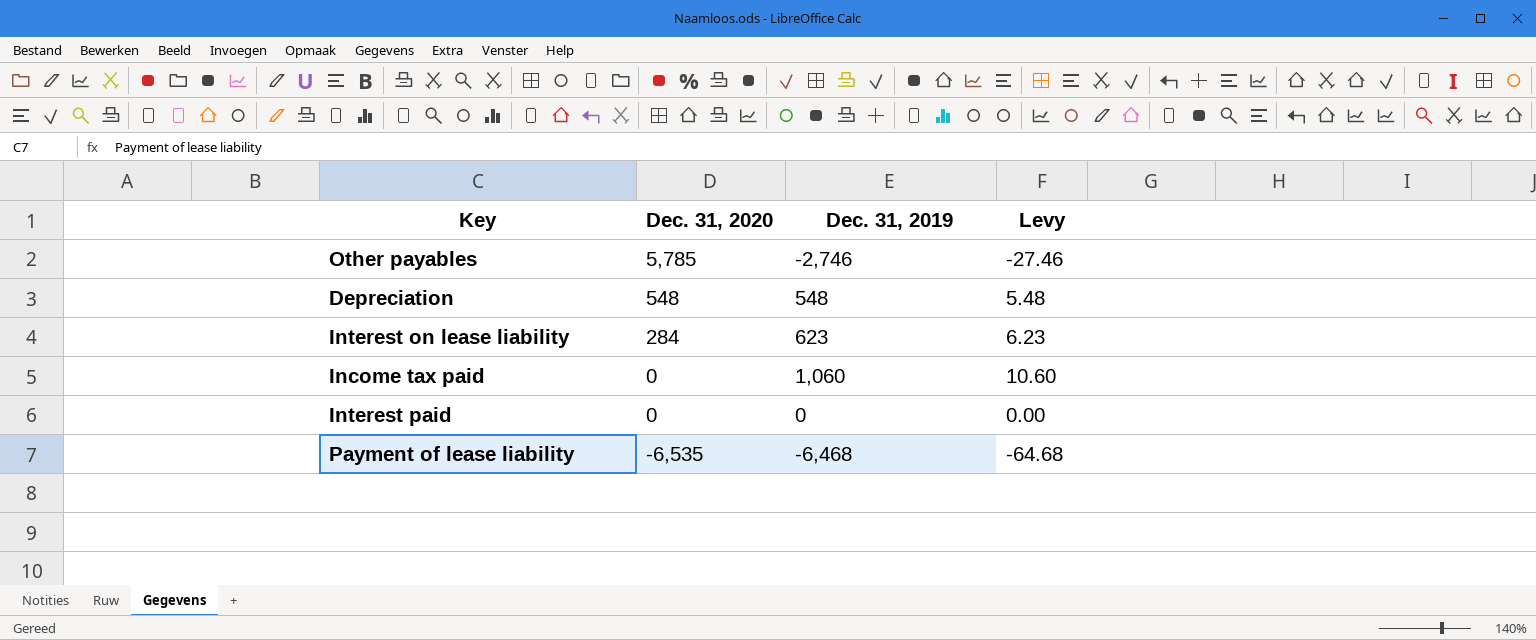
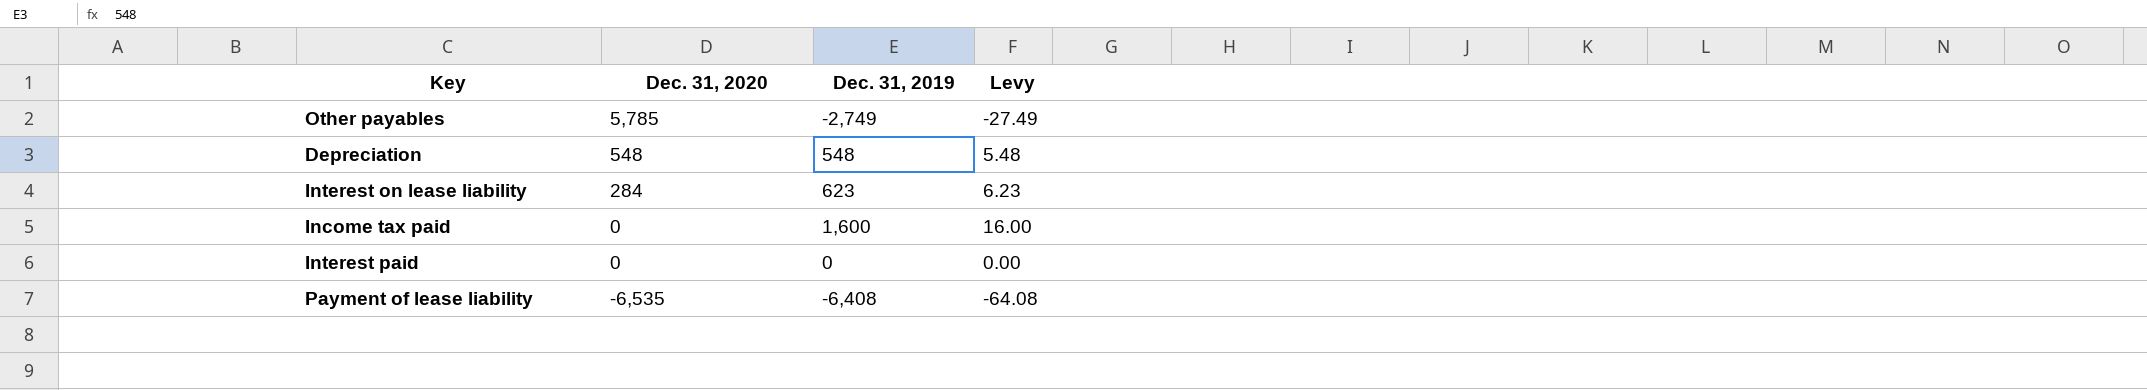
Other payables | Dec. 31, 2019: -2,746 -> -2,749
Other payables | Levy: -27.46 -> -27.49
Income tax paid | Dec. 31, 2019: 1,060 -> 1,600
Income tax paid | Levy: 10.60 -> 16.00
Payment of lease liability | Dec. 31, 2019: -6,468 -> -6,408
Payment of lease liability | Levy: -64.68 -> -64.08

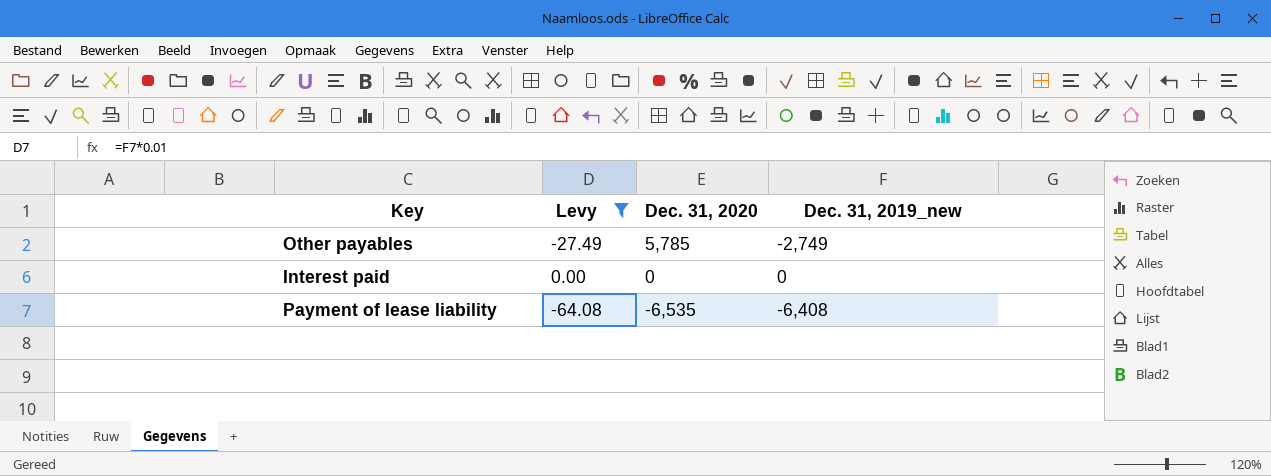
filter: none -> Levy <= 0.00
column Levy | position: 4 -> 2
column name: Dec. 31, 2019 -> Dec. 31, 2019_new

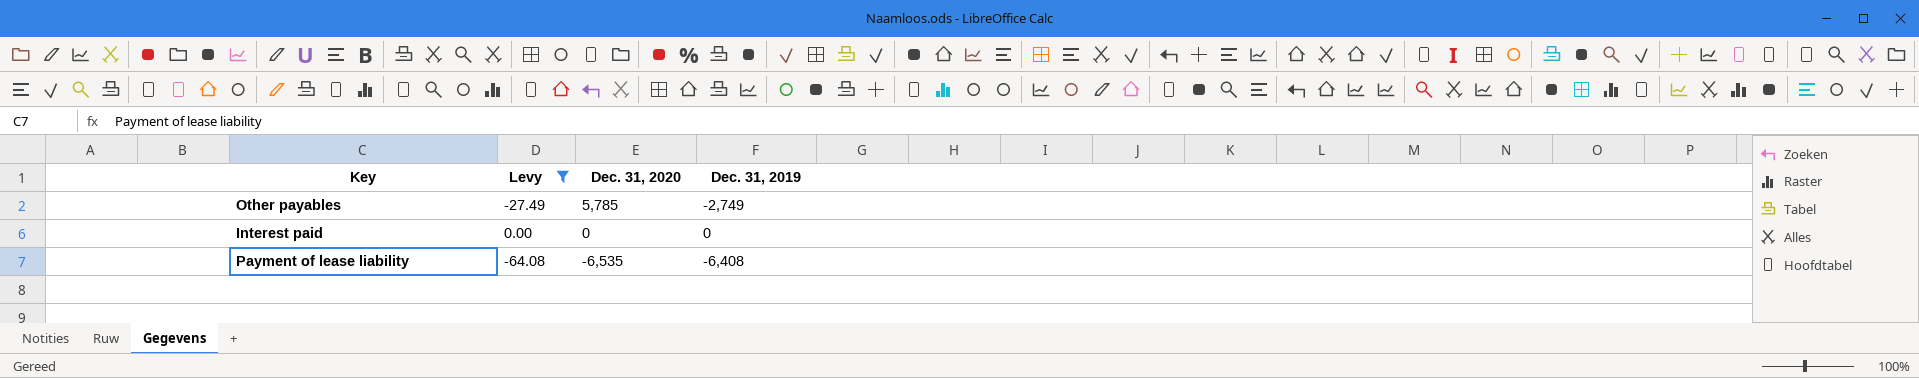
column name: Dec. 31, 2019_new -> Dec. 31, 2019

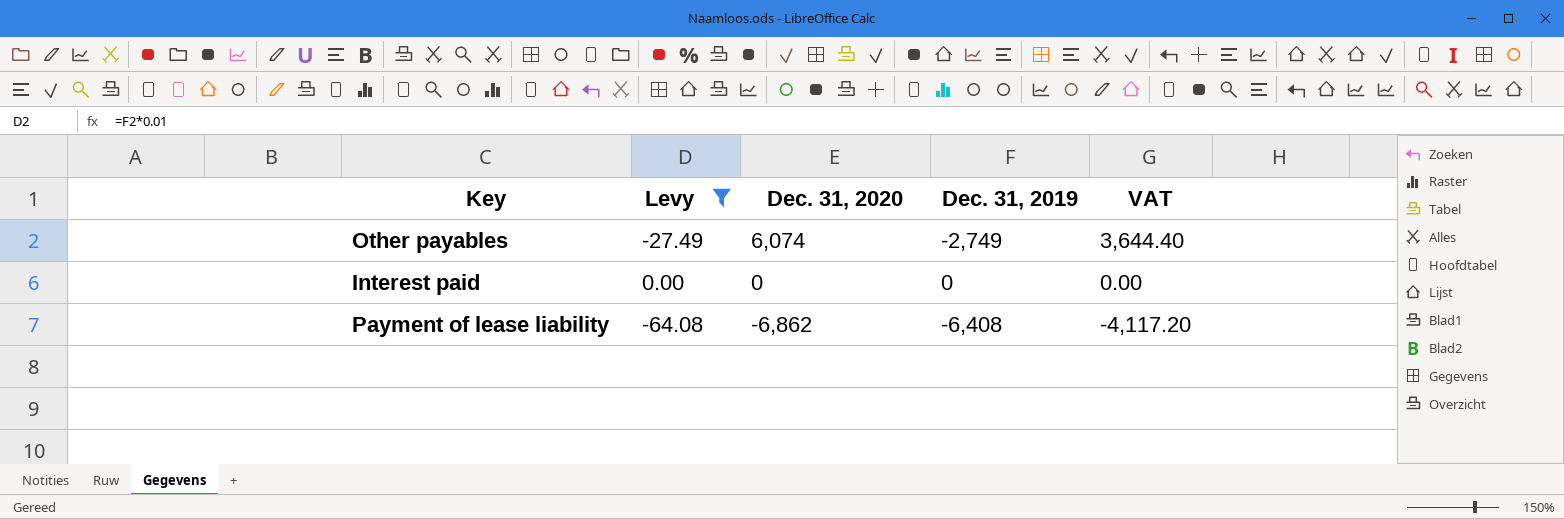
column VAT | formula: none -> [Dec. 31, 2020] * 0.6
Other payables | Dec. 31, 2020: 5,785 -> 6,074
Payment of lease liability | Dec. 31, 2020: -6,535 -> -6,862

